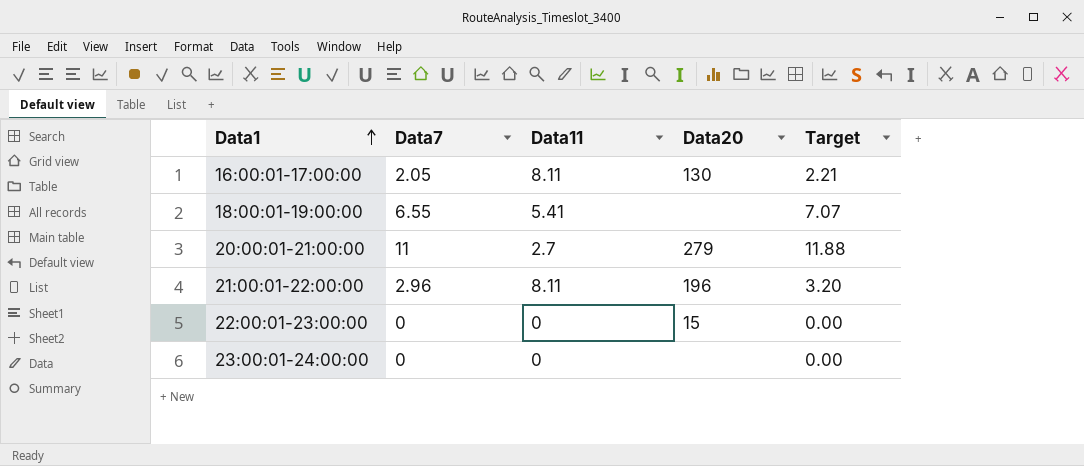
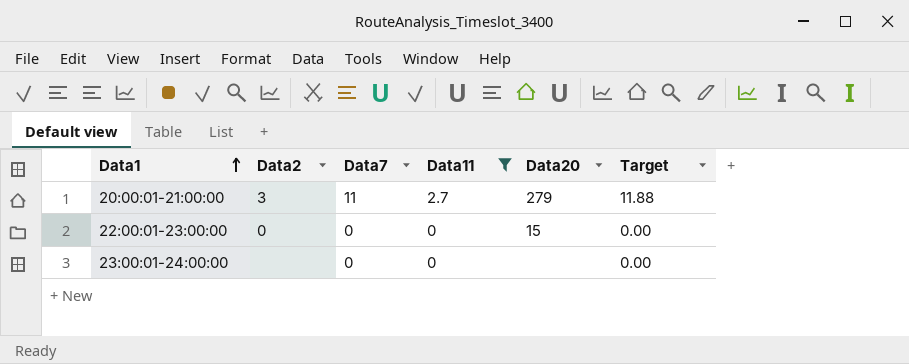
filter: none -> Data11 <= 2.7
column Data2 | position: none -> 2

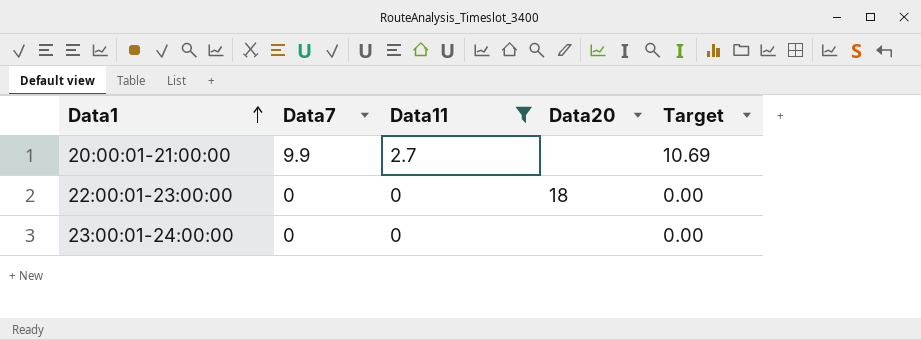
column Data2 | position: 2 -> none
20:00:01-21:00:00 | Data7: 11 -> 9.9
20:00:01-21:00:00 | Data20: 279 -> none
20:00:01-21:00:00 | Target: 11.88 -> 10.69
22:00:01-23:00:00 | Data20: 15 -> 18

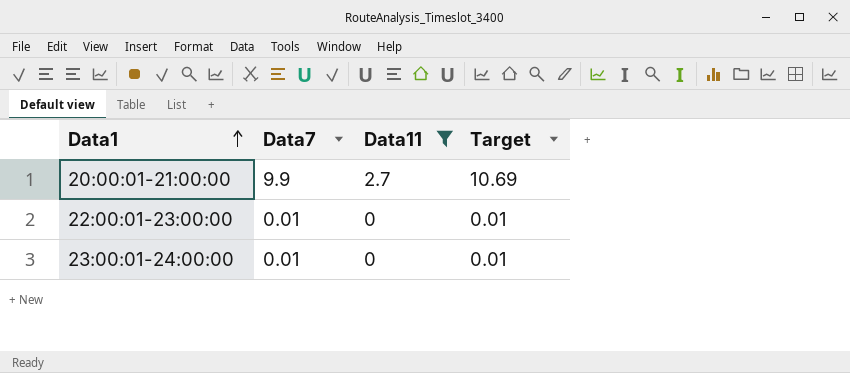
column Data20 | position: 4 -> none
22:00:01-23:00:00 | Data7: 0 -> 0.01
22:00:01-23:00:00 | Target: 0.00 -> 0.01
23:00:01-24:00:00 | Data7: 0 -> 0.01
23:00:01-24:00:00 | Target: 0.00 -> 0.01

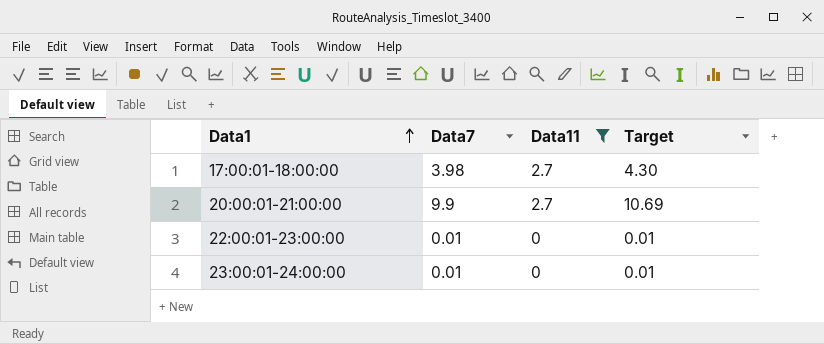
row 17:00:01-18:00:00: none -> 3.98 | 2.7 | 4.30

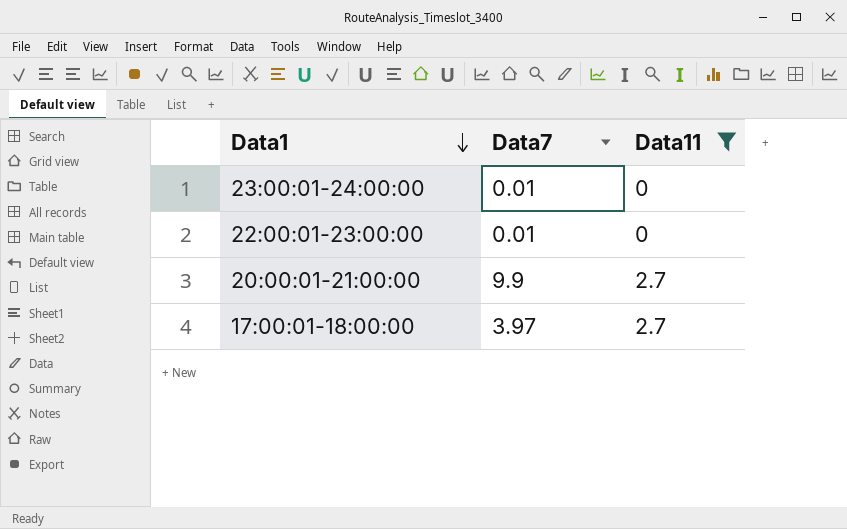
row order: Data1 ascending -> Data1 descending
column Target | formula: [Data7] * 1.08 -> none
17:00:01-18:00:00 | Data7: 3.98 -> 3.97

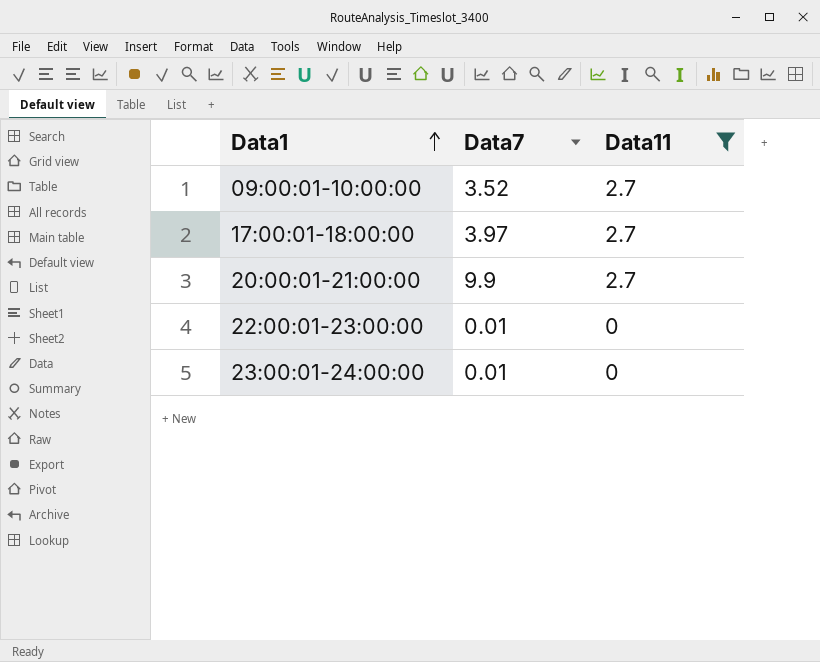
row order: Data1 descending -> Data1 ascending
row 09:00:01-10:00:00: none -> 3.52 | 2.7

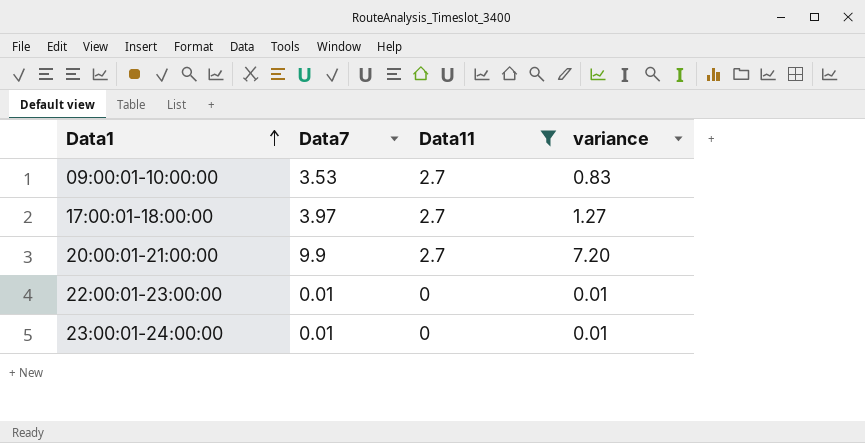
column variance | formula: none -> [Data7] - [Data11]
09:00:01-10:00:00 | Data7: 3.52 -> 3.53

